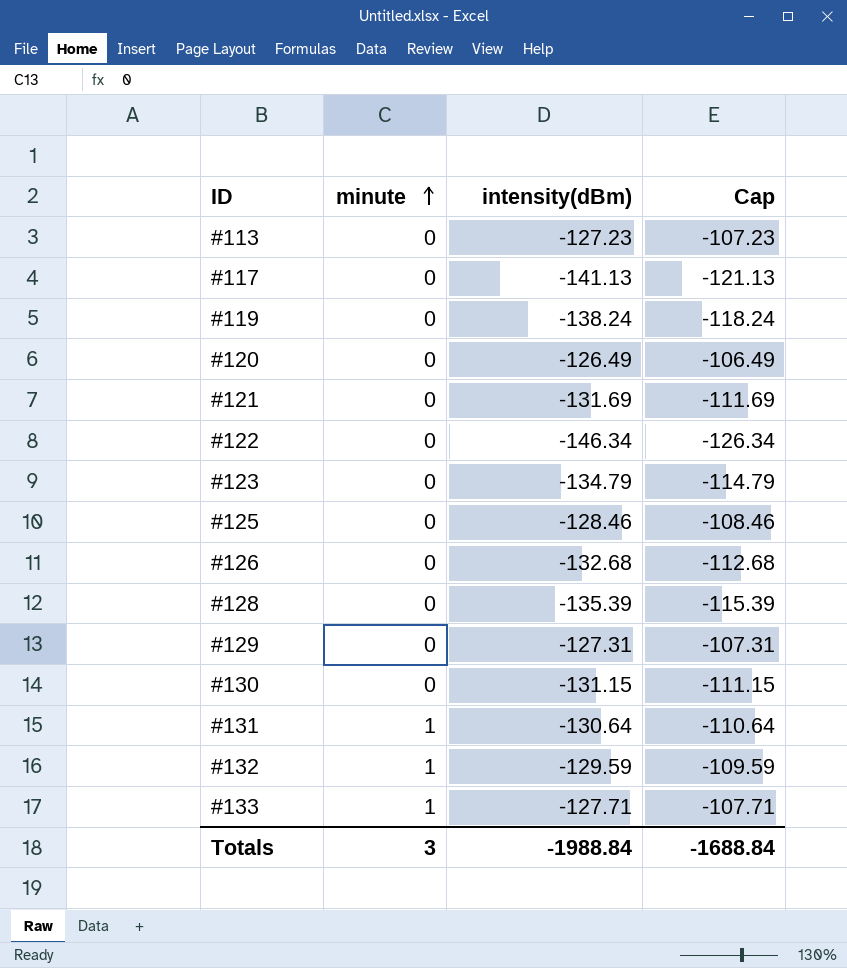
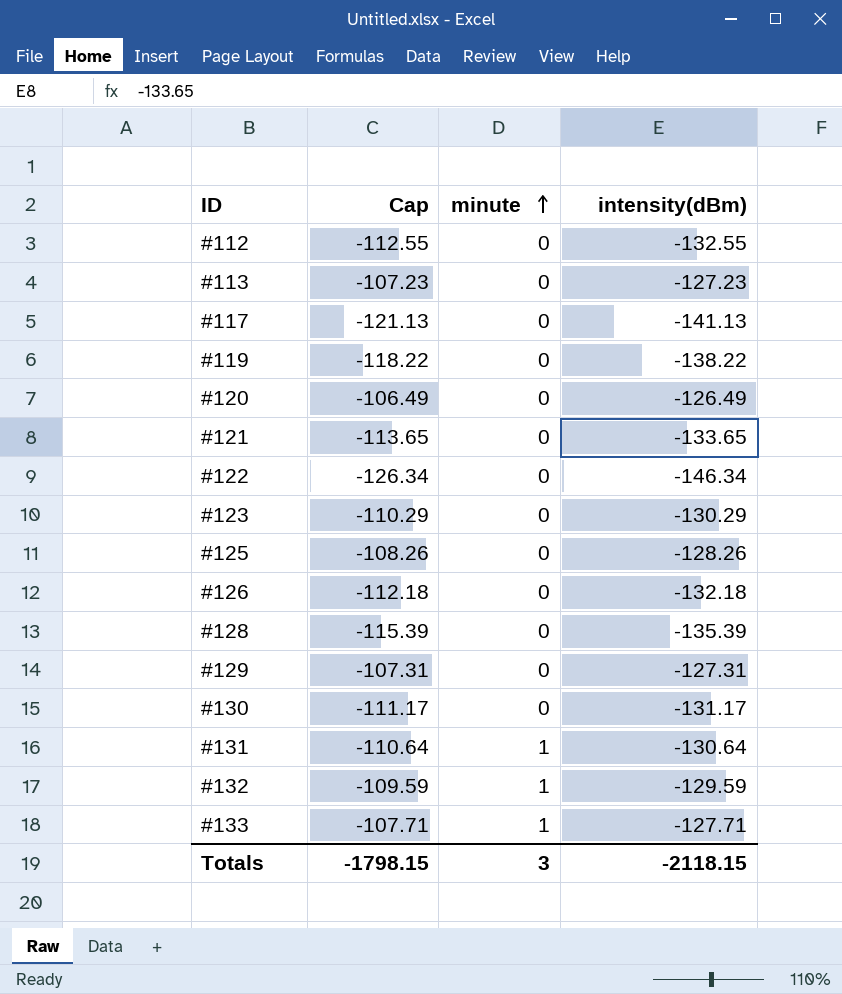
column Cap | position: 4 -> 2
row #112: none -> -112.55 | 0 | -132.55
#119 | Cap: -118.24 -> -118.22
#119 | intensity(dBm): -138.24 -> -138.22
#121 | Cap: -111.69 -> -113.65
#121 | intensity(dBm): -131.69 -> -133.65
#123 | Cap: -114.79 -> -110.29
#123 | intensity(dBm): -134.79 -> -130.29
#125 | Cap: -108.46 -> -108.26
#125 | intensity(dBm): -128.46 -> -128.26
#126 | Cap: -112.68 -> -112.18
#126 | intensity(dBm): -132.68 -> -132.18
#130 | Cap: -111.15 -> -111.17
#130 | intensity(dBm): -131.15 -> -131.17
Totals | Cap: -1688.84 -> -1798.15
Totals | intensity(dBm): -1988.84 -> -2118.15

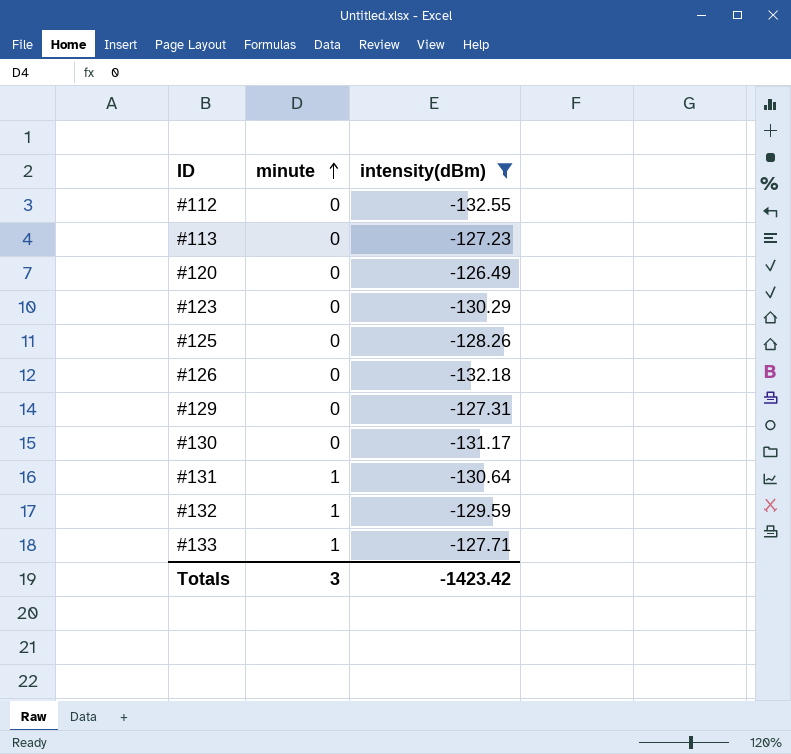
filter: none -> intensity(dBm) >= -132.55
column Cap | formula: [intensity(dBm)] + 20 -> none
Totals | intensity(dBm): -2118.15 -> -1423.42

